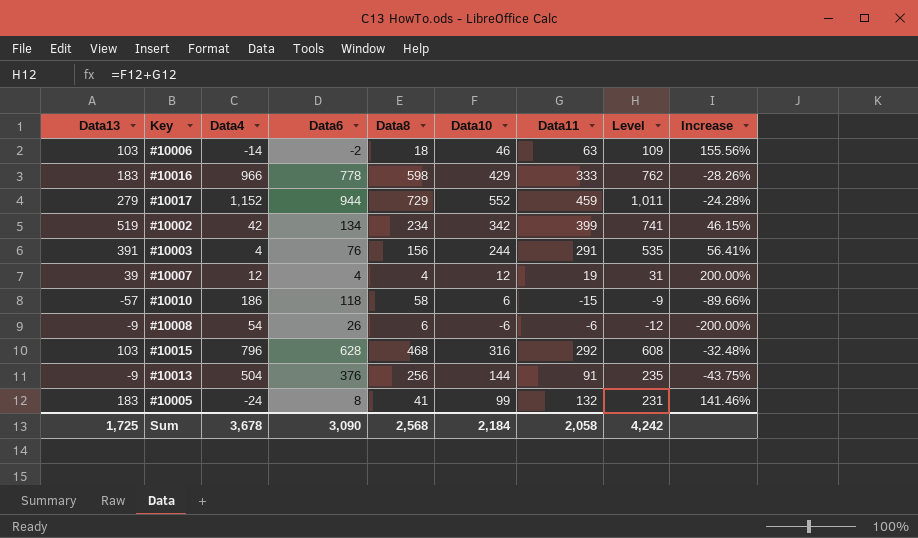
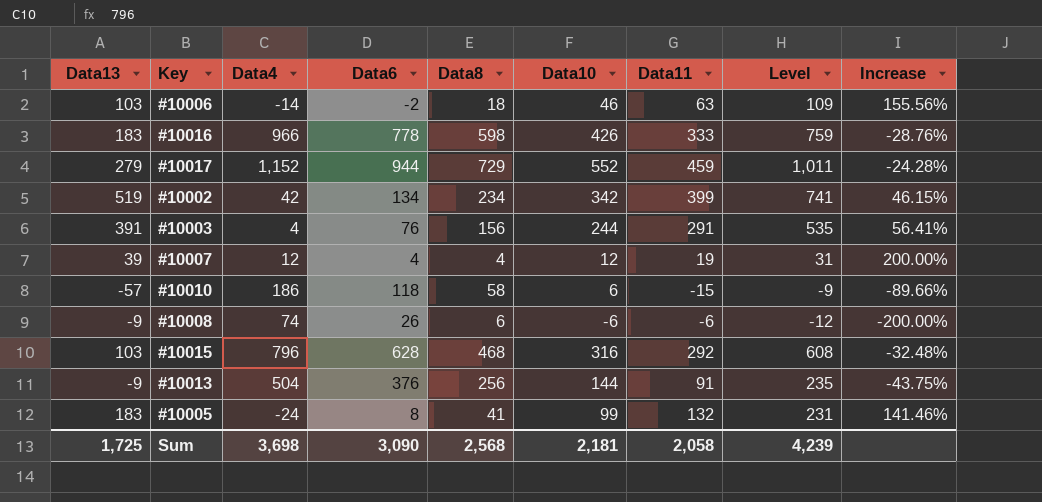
#10016 | Data10: 429 -> 426
#10016 | Level: 762 -> 759
#10016 | Increase: -28.26% -> -28.76%
#10008 | Data4: 54 -> 74
Sum | Data4: 3,678 -> 3,698
Sum | Data10: 2,184 -> 2,181
Sum | Level: 4,242 -> 4,239

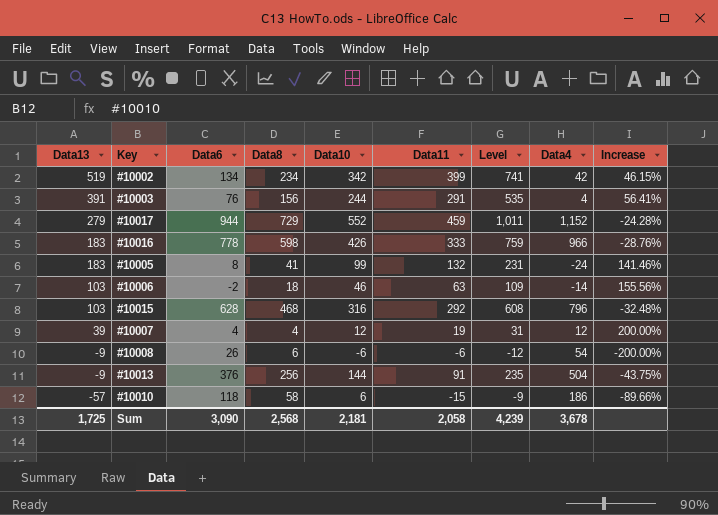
row order: none -> Data13 descending
column Data4 | position: 3 -> 8
#10008 | Data4: 74 -> 54
Sum | Data4: 3,698 -> 3,678

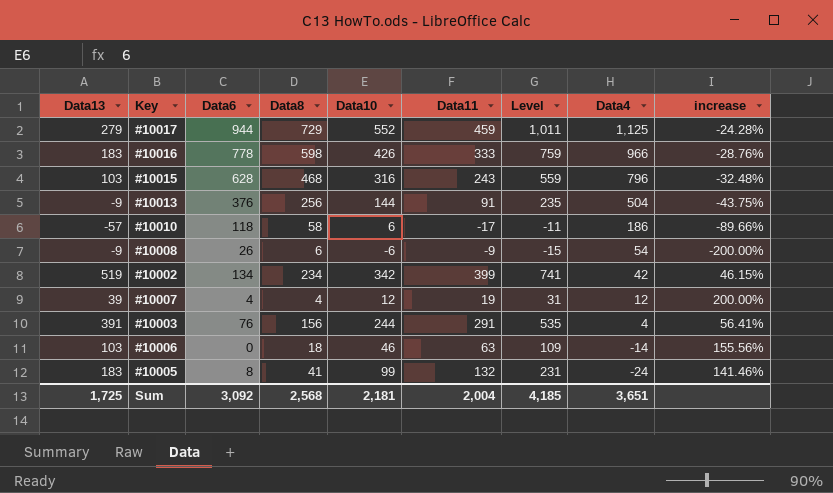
row order: Data13 descending -> Data4 descending
column name: Increase -> increase
#10017 | Data4: 1,152 -> 1,125
#10015 | Data11: 292 -> 243
#10015 | Level: 608 -> 559
#10010 | Data11: -15 -> -17
#10010 | Level: -9 -> -11
#10008 | Data11: -6 -> -9
#10008 | Level: -12 -> -15
#10006 | Data6: -2 -> 0
Sum | Data6: 3,090 -> 3,092
Sum | Data11: 2,058 -> 2,004
Sum | Level: 4,239 -> 4,185
Sum | Data4: 3,678 -> 3,651

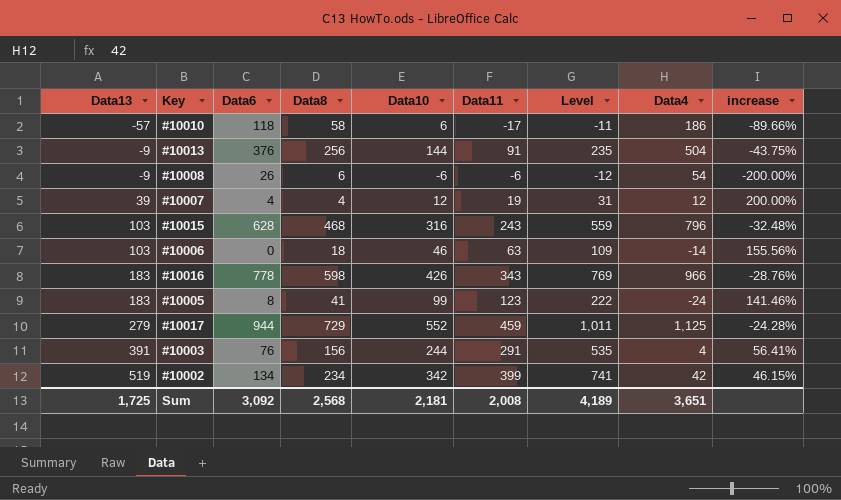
row order: Data4 descending -> Data13 ascending
#10008 | Data11: -9 -> -6
#10008 | Level: -15 -> -12
#10016 | Data11: 333 -> 343
#10016 | Level: 759 -> 769
#10005 | Data11: 132 -> 123
#10005 | Level: 231 -> 222
Sum | Data11: 2,004 -> 2,008
Sum | Level: 4,185 -> 4,189

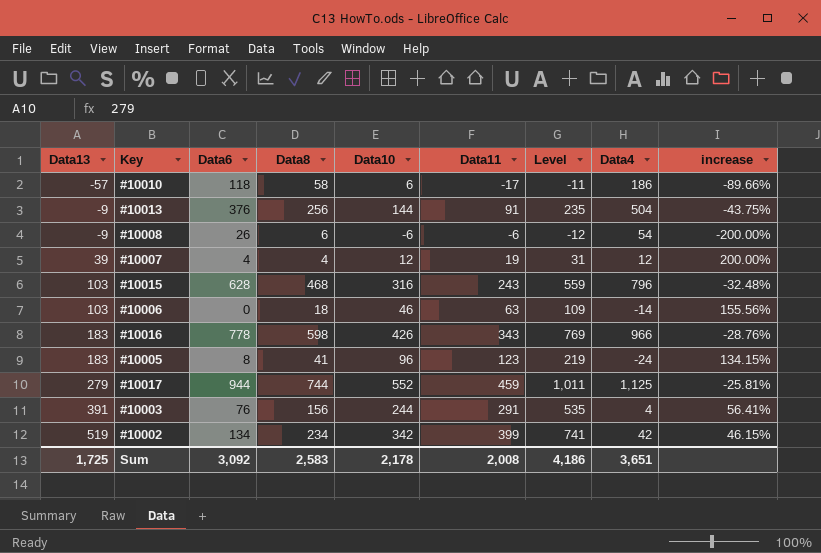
#10005 | Data10: 99 -> 96
#10005 | Level: 222 -> 219
#10005 | increase: 141.46% -> 134.15%
#10017 | Data8: 729 -> 744
#10017 | increase: -24.28% -> -25.81%
Sum | Data8: 2,568 -> 2,583
Sum | Data10: 2,181 -> 2,178
Sum | Level: 4,189 -> 4,186

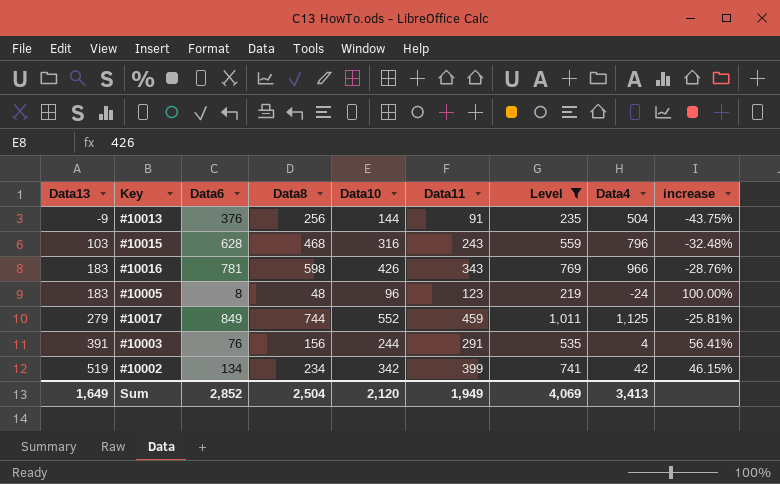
filter: none -> Level >= 219
#10016 | Data6: 778 -> 781
#10005 | Data8: 41 -> 48
#10005 | increase: 134.15% -> 100.00%
#10017 | Data6: 944 -> 849
Sum | Data13: 1,725 -> 1,649
Sum | Data6: 3,092 -> 2,852
Sum | Data8: 2,583 -> 2,504
Sum | Data10: 2,178 -> 2,120
Sum | Data11: 2,008 -> 1,949
Sum | Level: 4,186 -> 4,069
Sum | Data4: 3,651 -> 3,413

